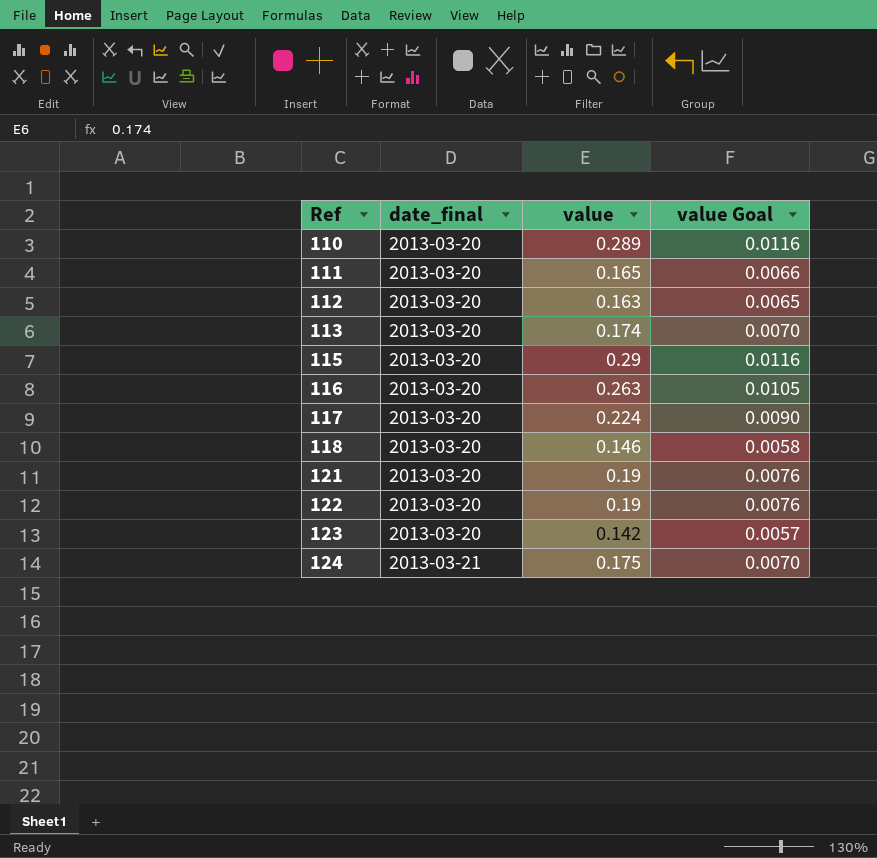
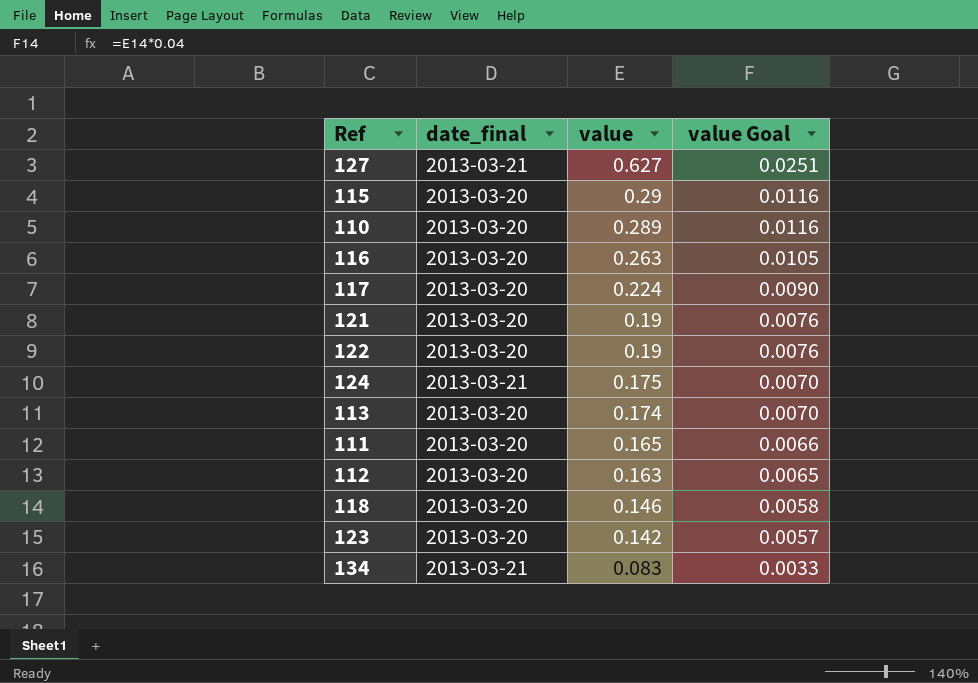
row order: Ref ascending -> value descending
row 127: none -> 2013-03-21 | 0.627 | 0.0251
row 134: none -> 2013-03-21 | 0.083 | 0.0033

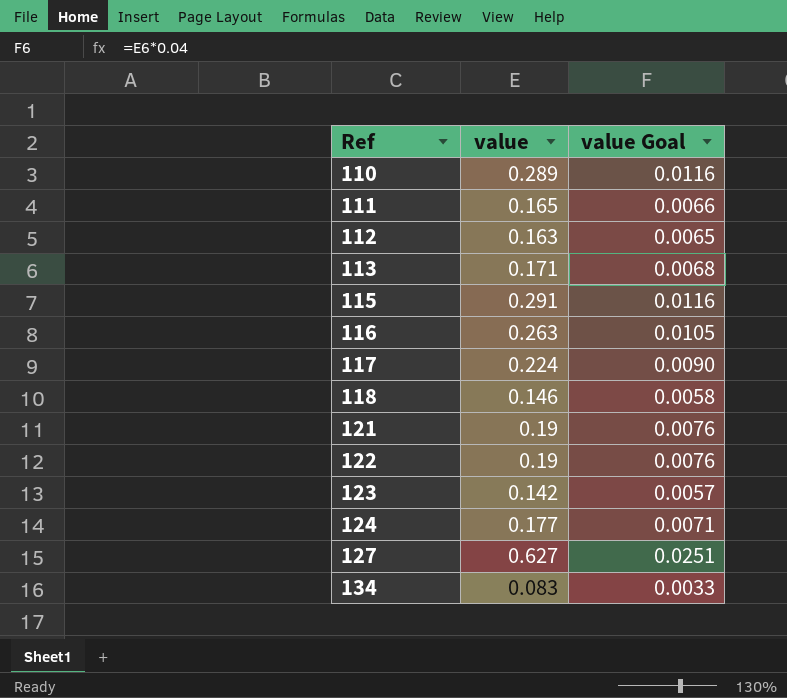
row order: value descending -> Ref ascending
column date_final | position: 2 -> none
113 | value: 0.174 -> 0.171
113 | value Goal: 0.0070 -> 0.0068
115 | value: 0.29 -> 0.291
124 | value: 0.175 -> 0.177
124 | value Goal: 0.0070 -> 0.0071

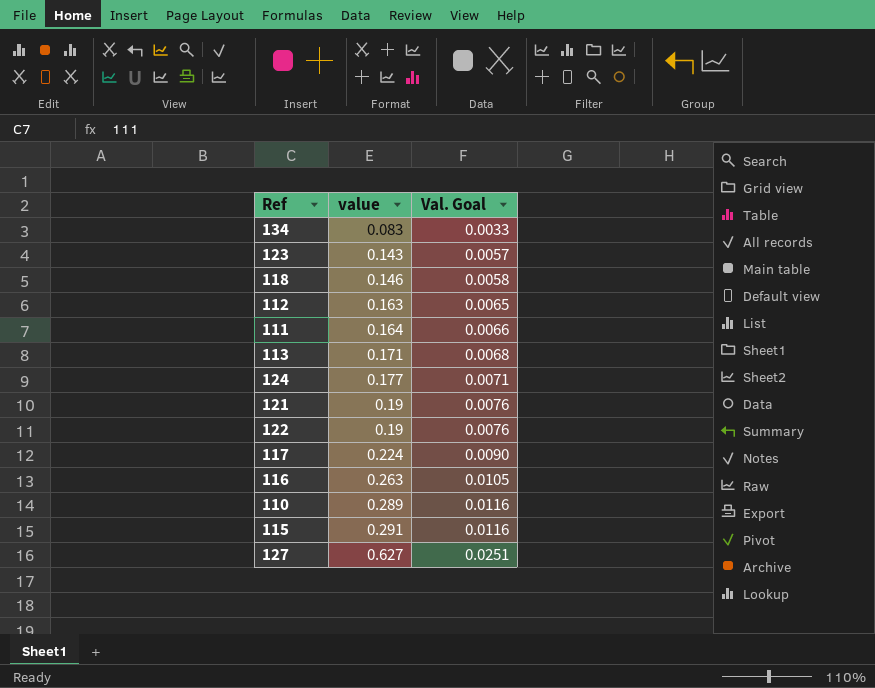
row order: Ref ascending -> value ascending
column name: value Goal -> Val. Goal
123 | value: 0.142 -> 0.143
111 | value: 0.165 -> 0.164

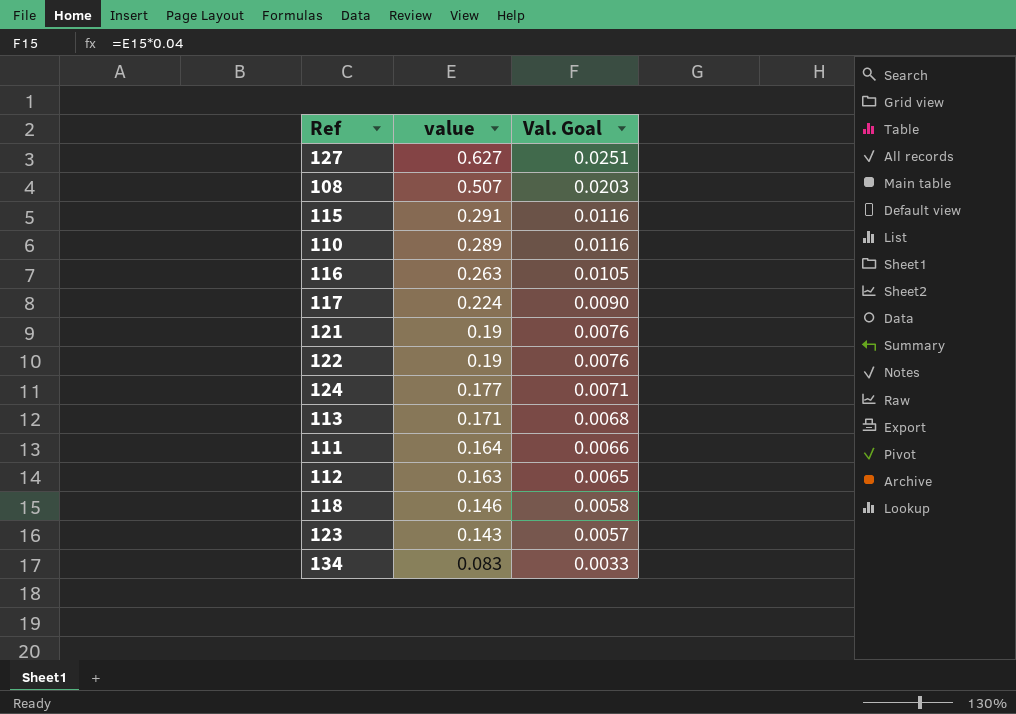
row order: value ascending -> value descending
row 108: none -> 0.507 | 0.0203

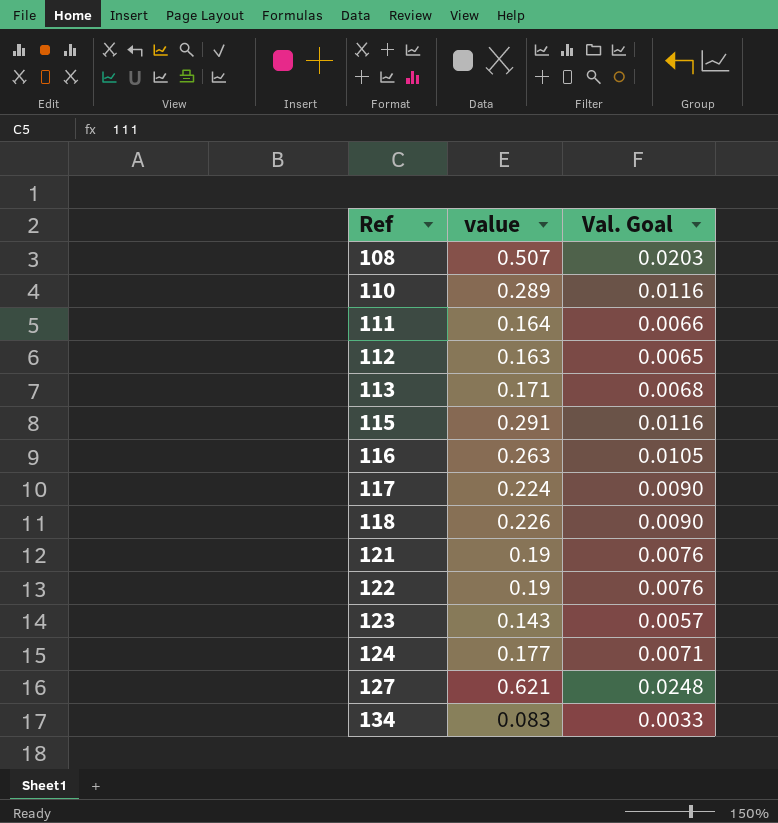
row order: value descending -> Ref ascending
118 | value: 0.146 -> 0.226
118 | Val. Goal: 0.0058 -> 0.0090
127 | value: 0.627 -> 0.621
127 | Val. Goal: 0.0251 -> 0.0248

